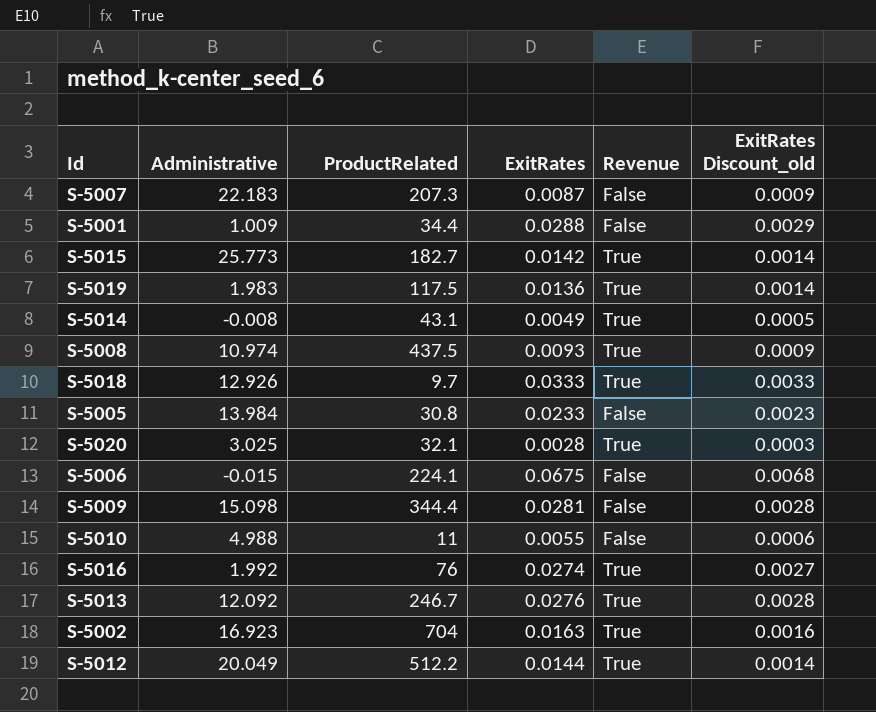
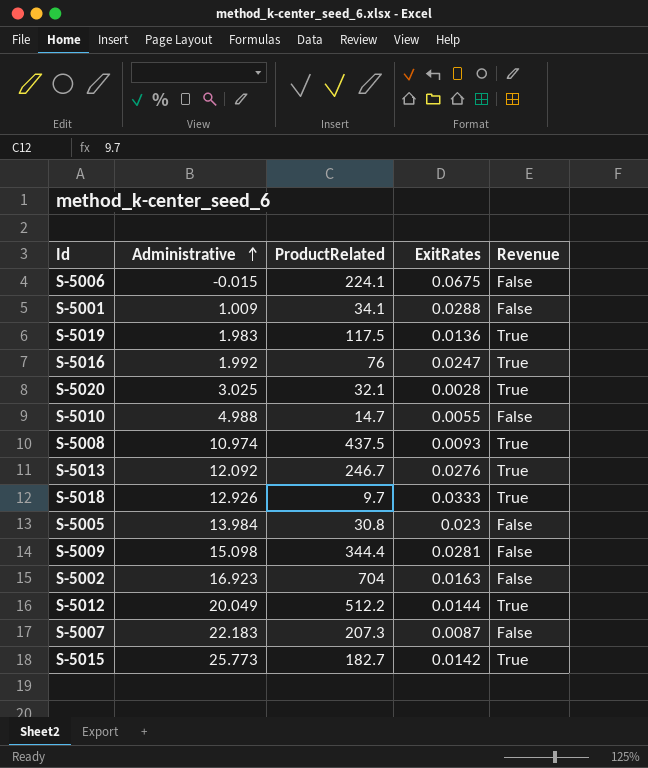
row order: none -> Administrative ascending
column ExitRates Discount_old | formula: [ExitRates] * 0.1 -> none
row S-5014: -0.008 | 43.1 | 0.0049 | True | 0.0005 -> none
S-5001 | ProductRelated: 34.4 -> 34.1
S-5016 | ExitRates: 0.0274 -> 0.0247
S-5010 | ProductRelated: 11 -> 14.7
S-5005 | ExitRates: 0.0233 -> 0.023
S-5002 | Revenue: True -> False

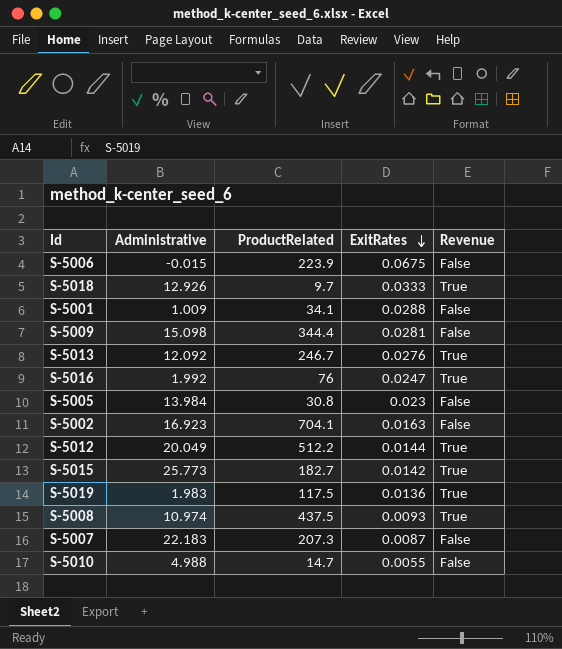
row order: Administrative ascending -> ExitRates descending
row S-5020: 3.025 | 32.1 | 0.0028 | True -> none
S-5006 | ProductRelated: 224.1 -> 223.9
S-5002 | ProductRelated: 704 -> 704.1

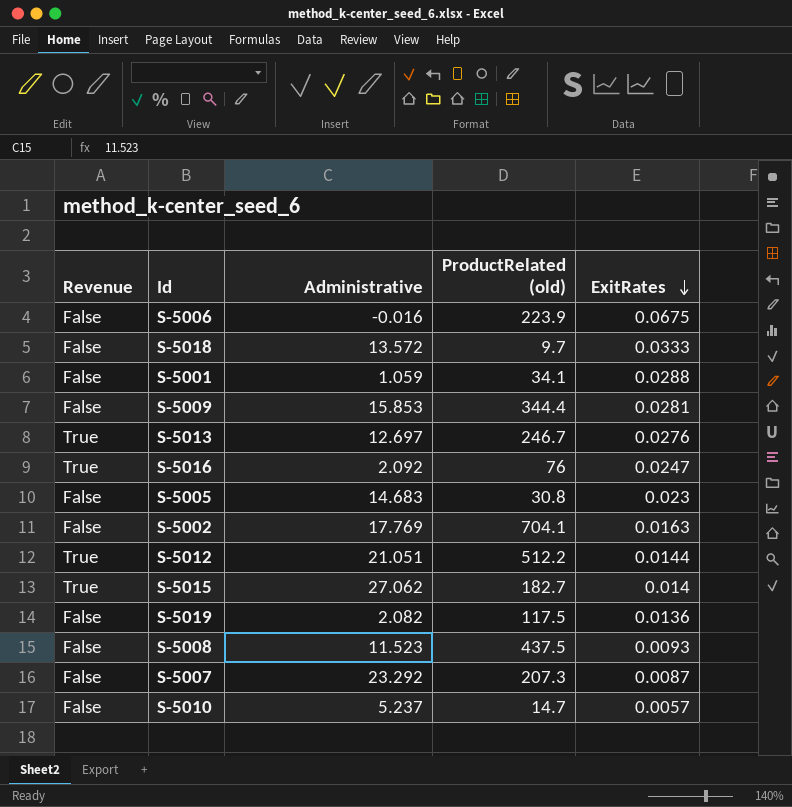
column Revenue | position: 5 -> 1
column name: ProductRelated -> ProductRelated (old)
S-5006 | Administrative: -0.015 -> -0.016
S-5018 | Revenue: True -> False
S-5018 | Administrative: 12.926 -> 13.572
S-5001 | Administrative: 1.009 -> 1.059
S-5009 | Administrative: 15.098 -> 15.853
S-5013 | Administrative: 12.092 -> 12.697
S-5016 | Administrative: 1.992 -> 2.092
S-5005 | Administrative: 13.984 -> 14.683
S-5002 | Administrative: 16.923 -> 17.769
S-5012 | Administrative: 20.049 -> 21.051
S-5015 | Administrative: 25.773 -> 27.062
S-5015 | ExitRates: 0.0142 -> 0.014
S-5019 | Revenue: True -> False
S-5019 | Administrative: 1.983 -> 2.082
S-5008 | Revenue: True -> False
S-5008 | Administrative: 10.974 -> 11.523
S-5007 | Administrative: 22.183 -> 23.292
S-5010 | Administrative: 4.988 -> 5.237
S-5010 | ExitRates: 0.0055 -> 0.0057

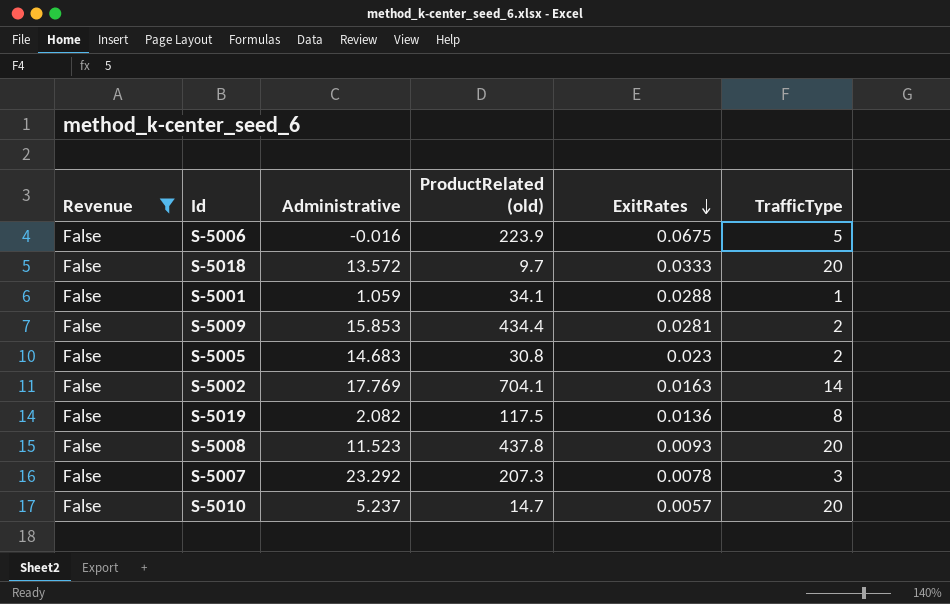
filter: none -> Revenue = False
column TrafficType | position: none -> 6
S-5009 | ProductRelated (old): 344.4 -> 434.4
S-5008 | ProductRelated (old): 437.5 -> 437.8
S-5007 | ExitRates: 0.0087 -> 0.0078

